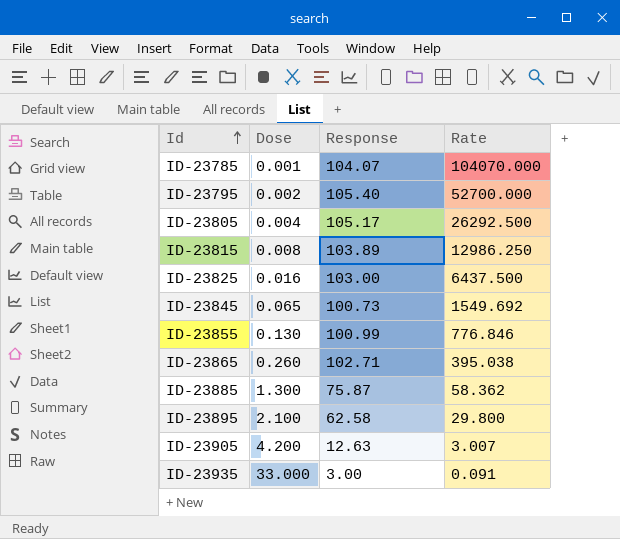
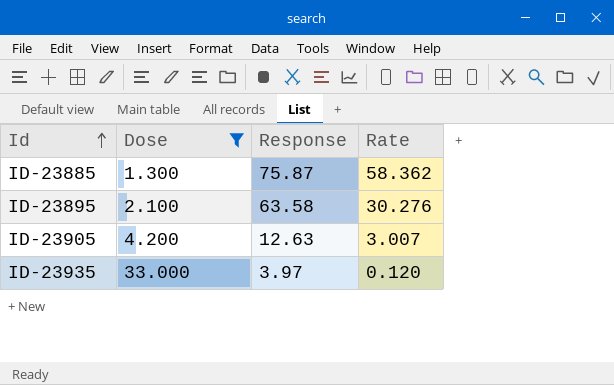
filter: none -> Dose >= 1.300
ID-23895 | Response: 62.58 -> 63.58
ID-23895 | Rate: 29.800 -> 30.276
ID-23935 | Response: 3.00 -> 3.97
ID-23935 | Rate: 0.091 -> 0.120

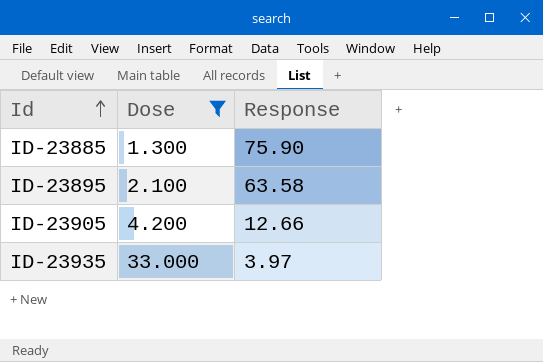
column Rate | formula: [Response] / [Dose] -> none
ID-23885 | Response: 75.87 -> 75.90
ID-23905 | Response: 12.63 -> 12.66

